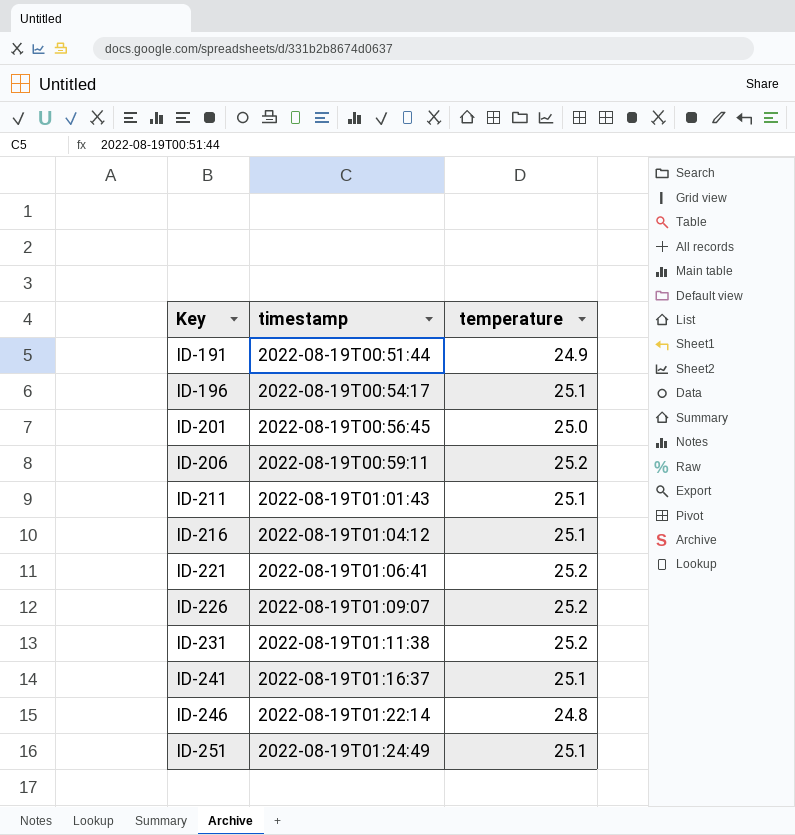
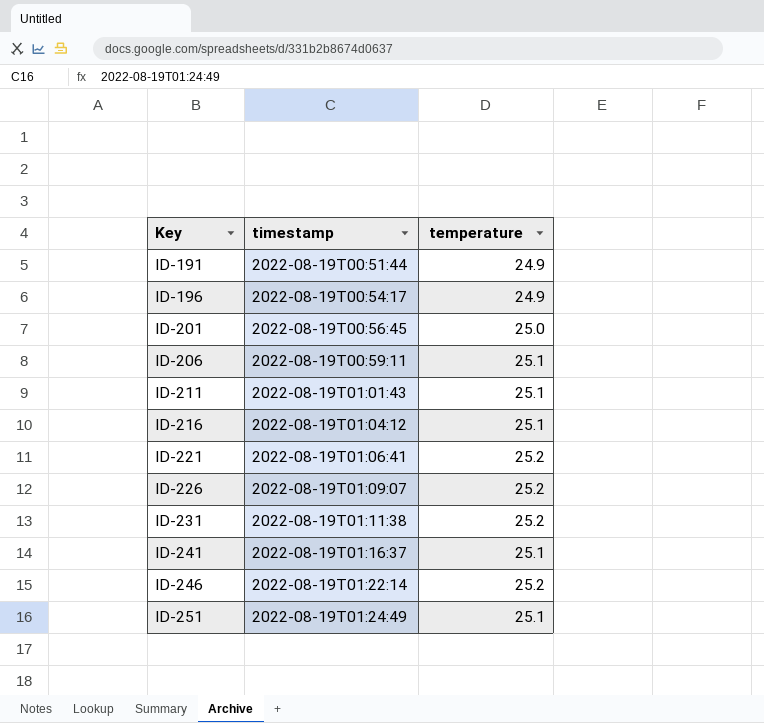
ID-196 | temperature: 25.1 -> 24.9
ID-206 | temperature: 25.2 -> 25.1
ID-246 | temperature: 24.8 -> 25.2

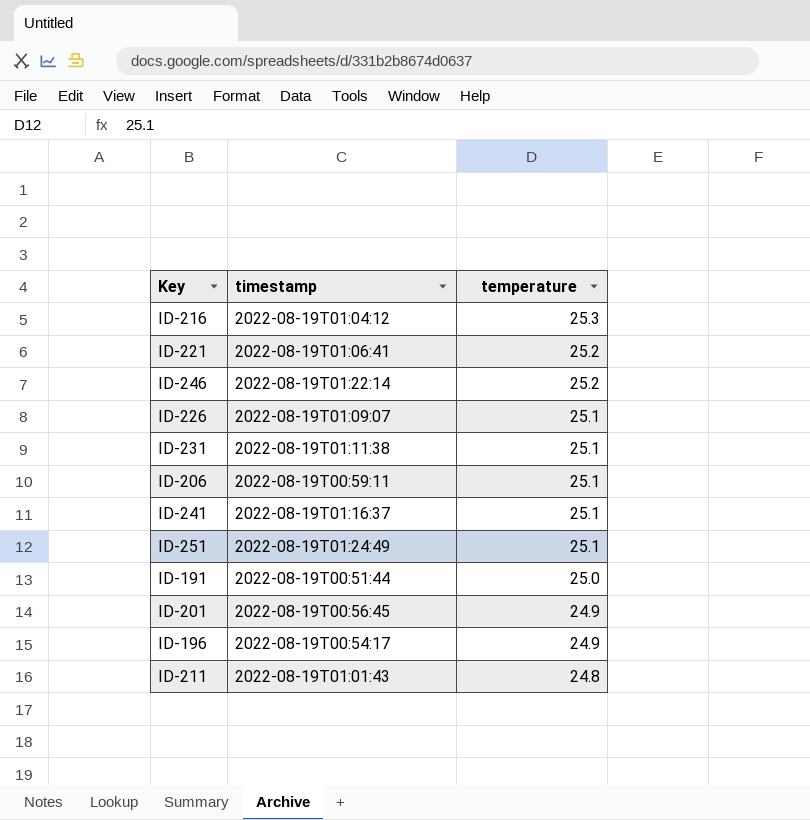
row order: Key ascending -> temperature descending
ID-216 | temperature: 25.1 -> 25.3
ID-226 | temperature: 25.2 -> 25.1
ID-231 | temperature: 25.2 -> 25.1
ID-191 | temperature: 24.9 -> 25.0
ID-201 | temperature: 25.0 -> 24.9
ID-211 | temperature: 25.1 -> 24.8

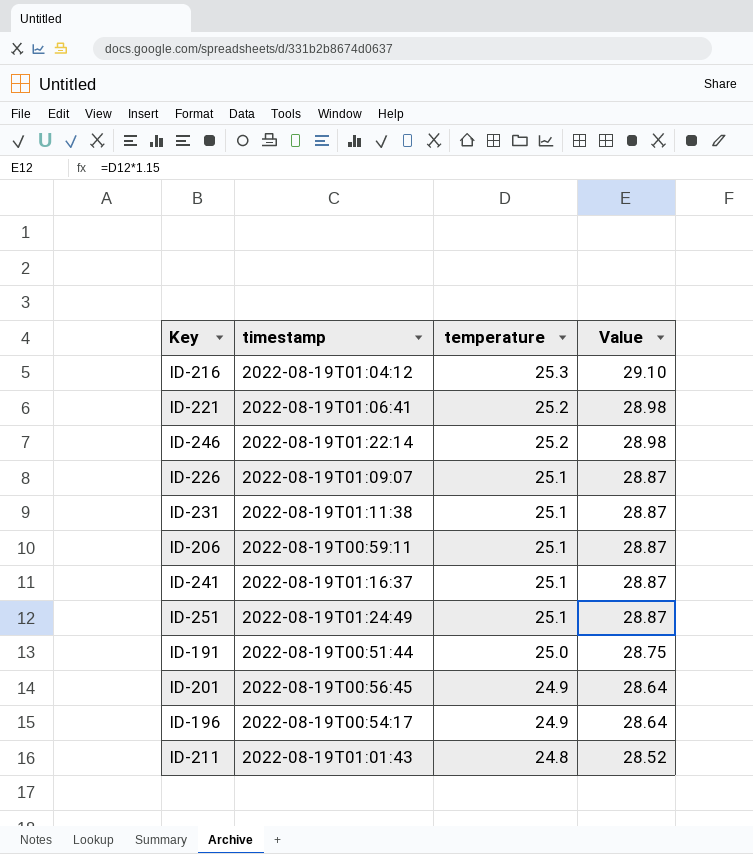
column Value | formula: none -> [temperature] * 1.15

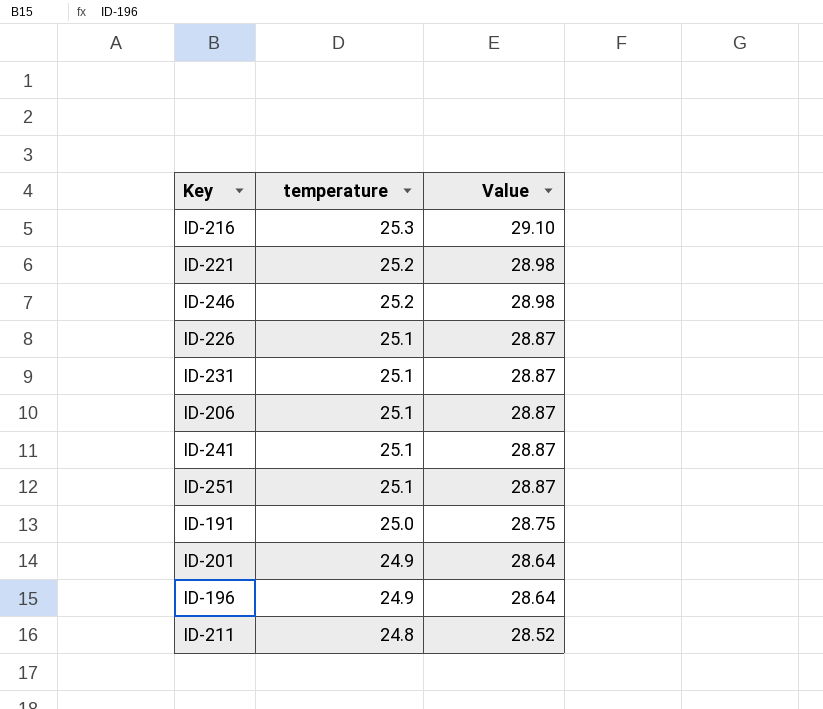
column timestamp | position: 2 -> none

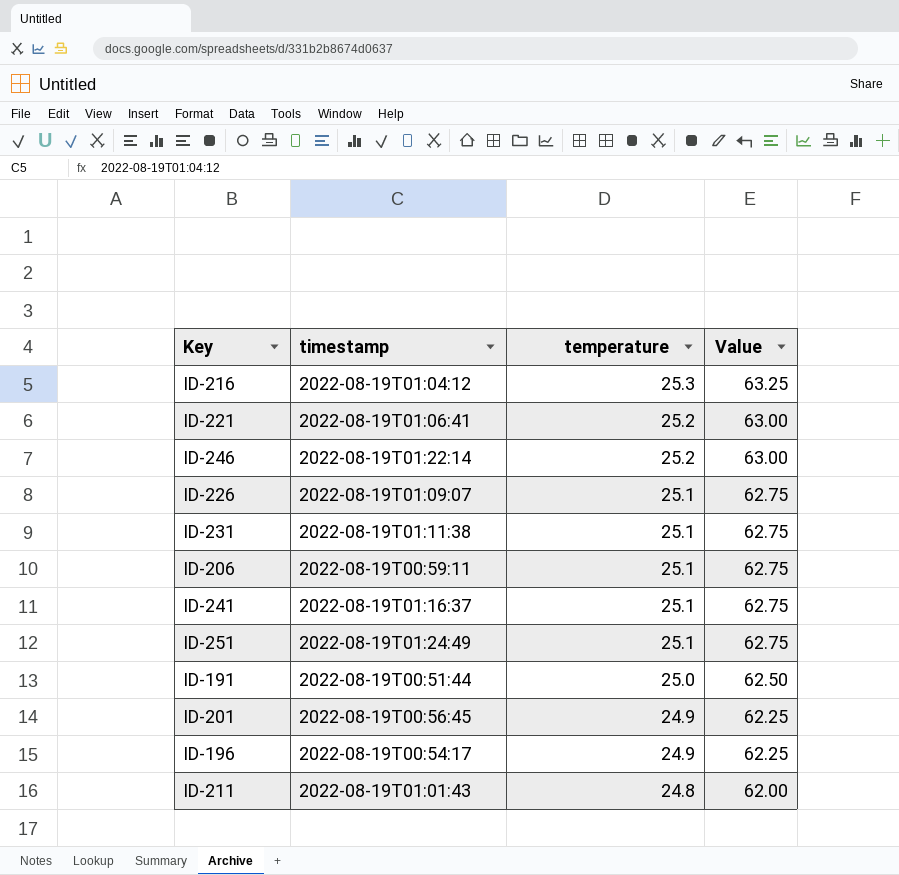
column timestamp | position: none -> 2
column Value | formula: [temperature] * 1.15 -> [temperature] * 2.5

